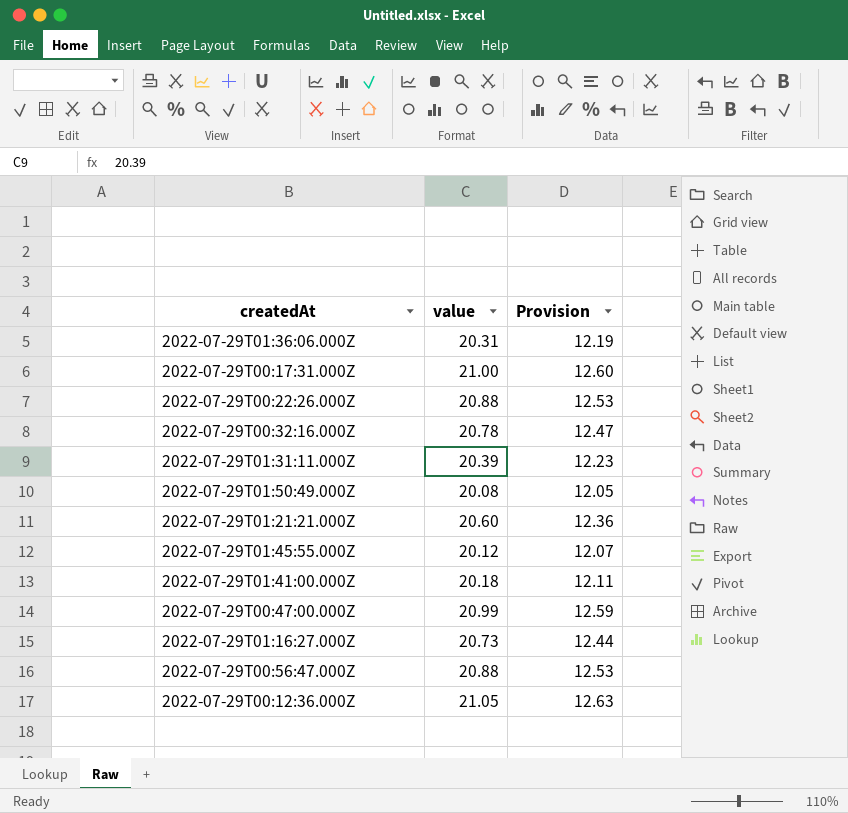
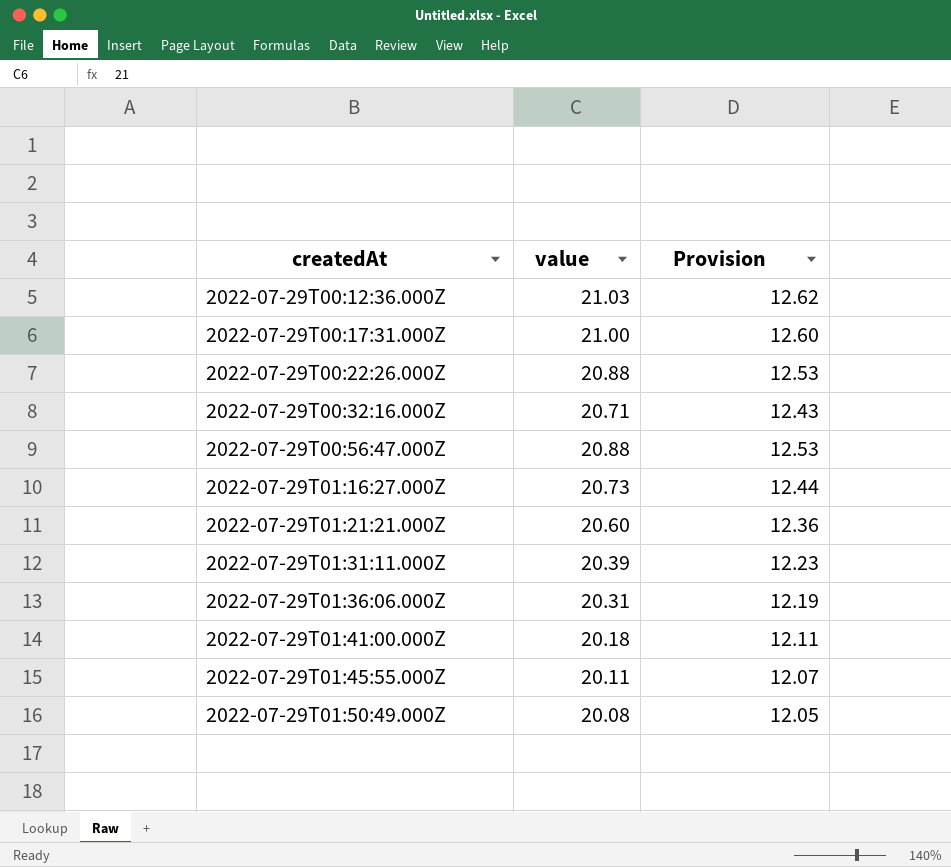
row order: none -> createdAt ascending
row 2022-07-29T00:47:00.000Z: 20.99 | 12.59 -> none
2022-07-29T00:12:36.000Z | value: 21.05 -> 21.03
2022-07-29T00:12:36.000Z | Provision: 12.63 -> 12.62
2022-07-29T00:32:16.000Z | value: 20.78 -> 20.71
2022-07-29T00:32:16.000Z | Provision: 12.47 -> 12.43
2022-07-29T01:45:55.000Z | value: 20.12 -> 20.11

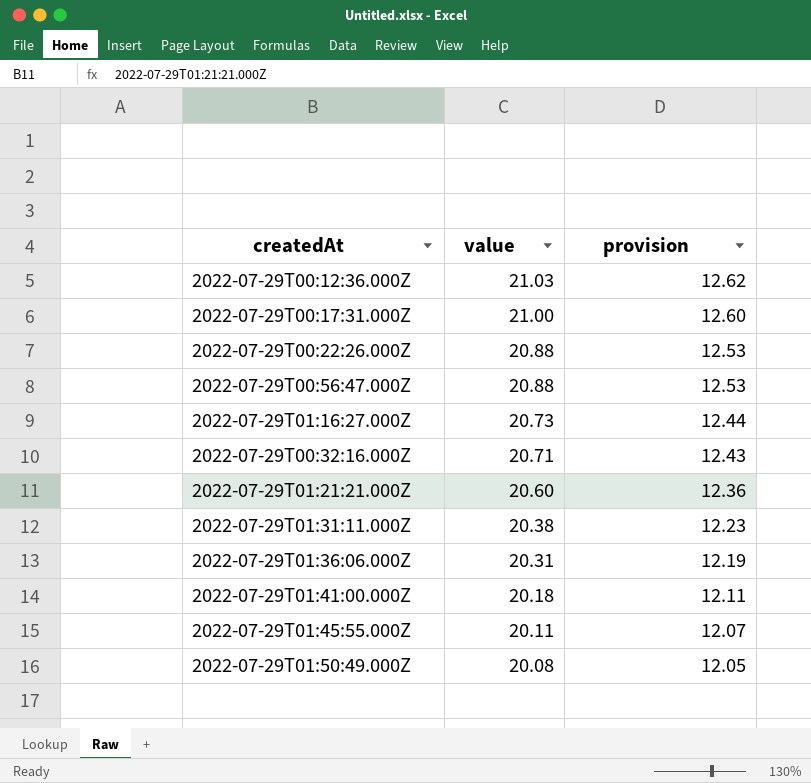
row order: createdAt ascending -> value descending
column name: Provision -> provision
2022-07-29T01:31:11.000Z | value: 20.39 -> 20.38

